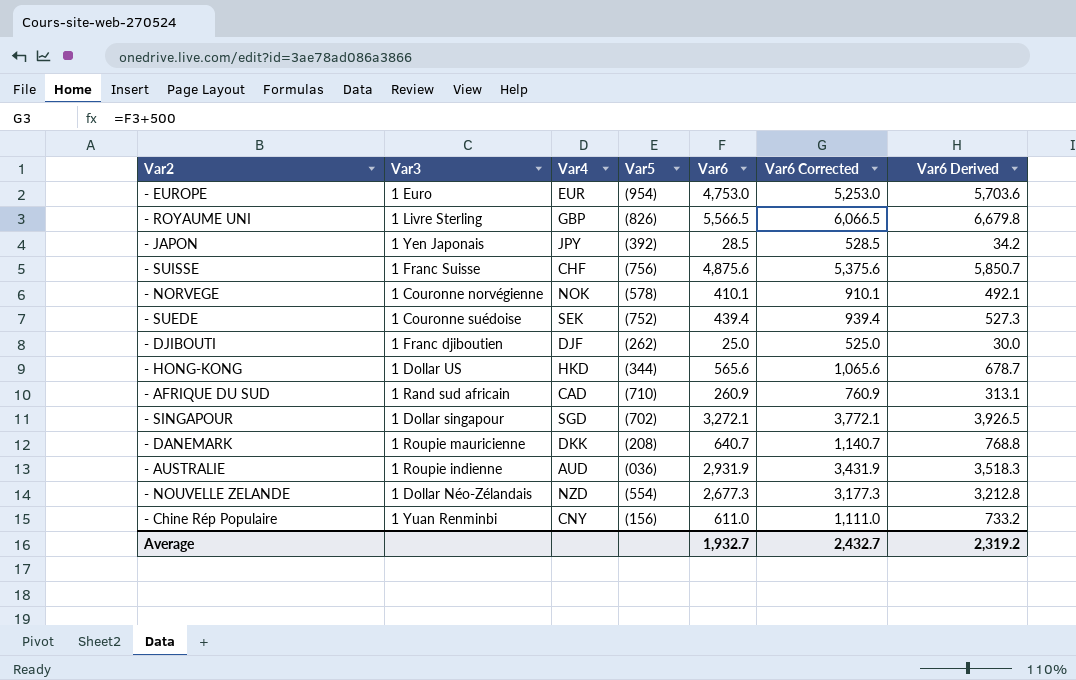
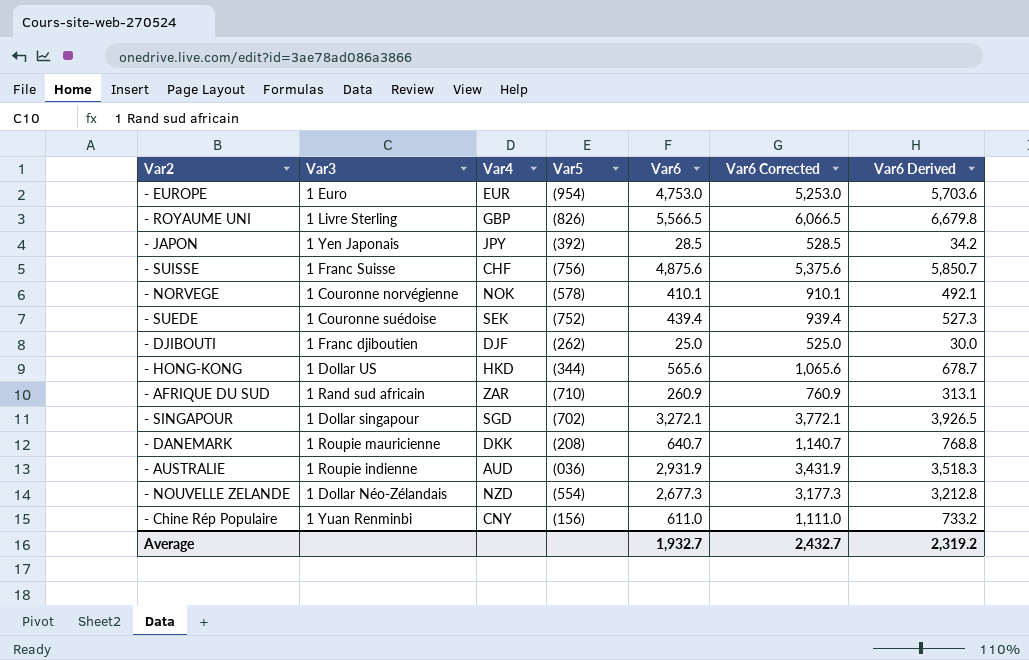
- AFRIQUE DU SUD | Var4: CAD -> ZAR

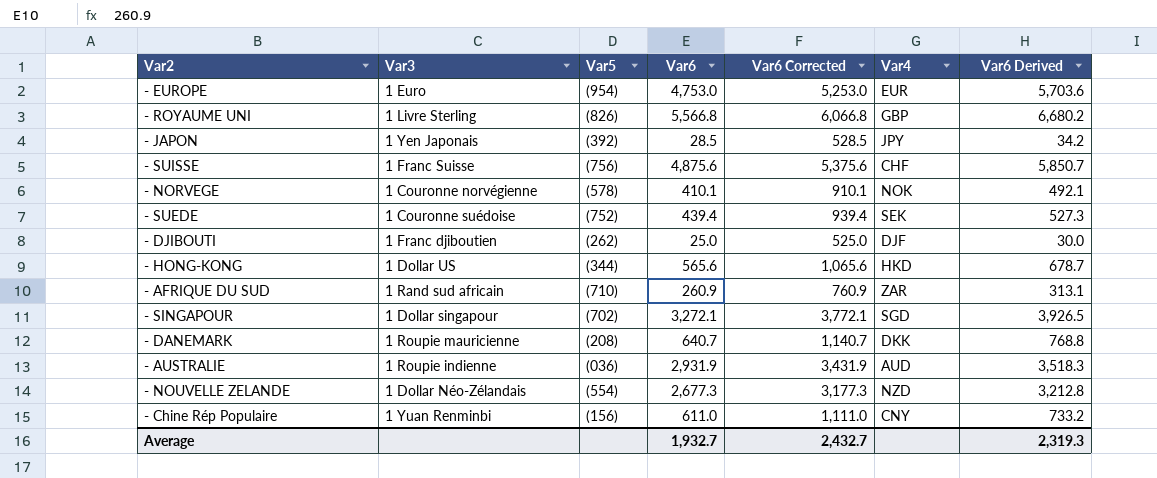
column Var4 | position: 3 -> 6
- ROYAUME UNI | Var6: 5,566.5 -> 5,566.8
- ROYAUME UNI | Var6 Corrected: 6,066.5 -> 6,066.8
- ROYAUME UNI | Var6 Derived: 6,679.8 -> 6,680.2
Average | Var6 Derived: 2,319.2 -> 2,319.3

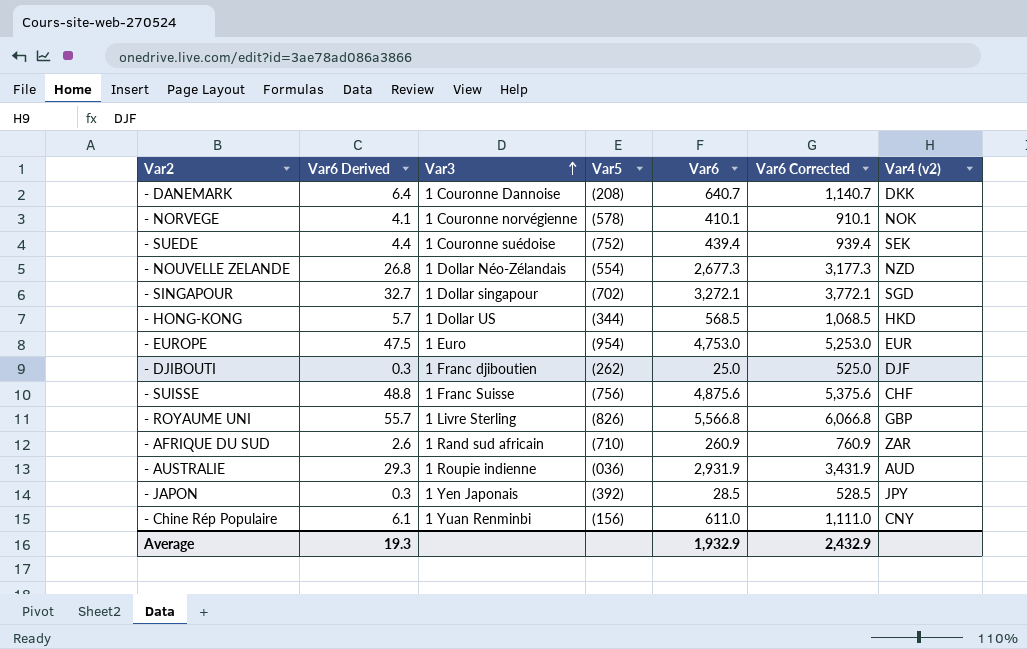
row order: none -> Var3 ascending
column Var6 Derived | formula: [Var6] * 1.2 -> [Var6] * 0.01
column Var6 Derived | position: 7 -> 2
column name: Var4 -> Var4 (v2)
- DANEMARK | Var3: 1 Roupie mauricienne -> 1 Couronne Dannoise
- HONG-KONG | Var6: 565.6 -> 568.5
- HONG-KONG | Var6 Corrected: 1,065.6 -> 1,068.5
Average | Var6 Derived: 2,319.3 -> 19.3
Average | Var6: 1,932.7 -> 1,932.9
Average | Var6 Corrected: 2,432.7 -> 2,432.9

